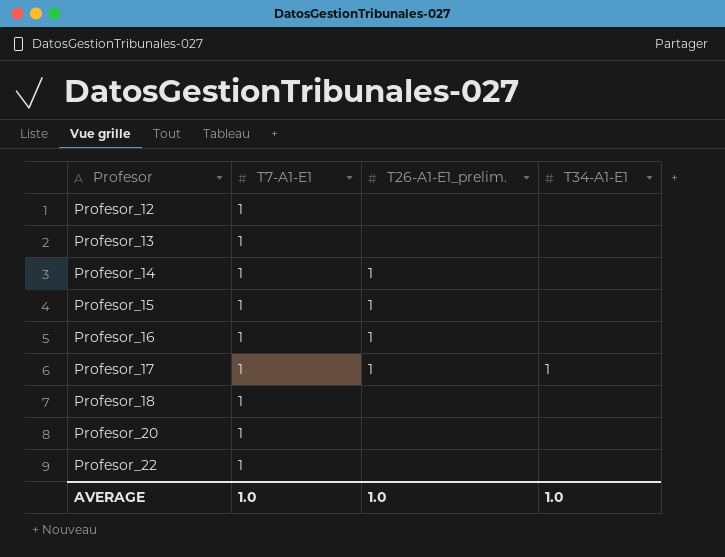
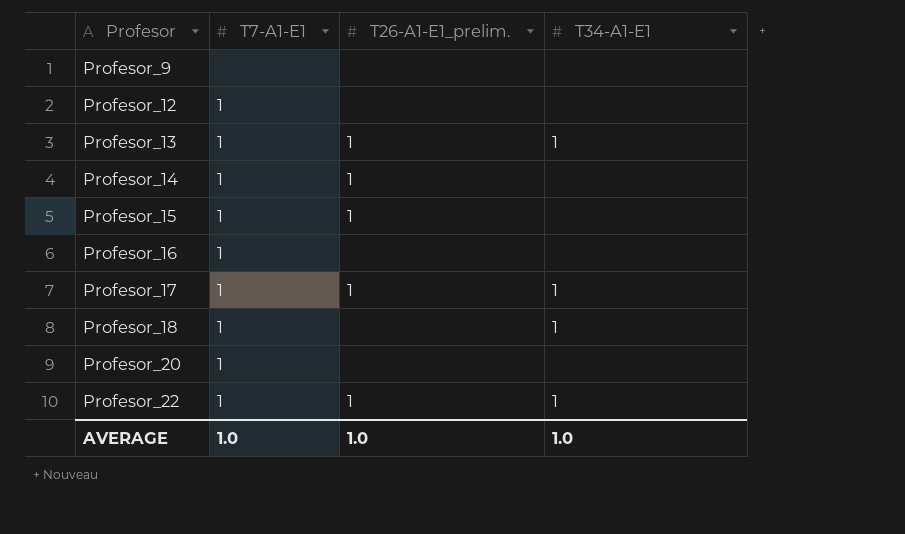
row Profesor_9: none -> none | none | none
Profesor_13 | T26-A1-E1_prelim.: none -> 1
Profesor_13 | T34-A1-E1: none -> 1
Profesor_16 | T26-A1-E1_prelim.: 1 -> none
Profesor_18 | T34-A1-E1: none -> 1
Profesor_22 | T26-A1-E1_prelim.: none -> 1
Profesor_22 | T34-A1-E1: none -> 1

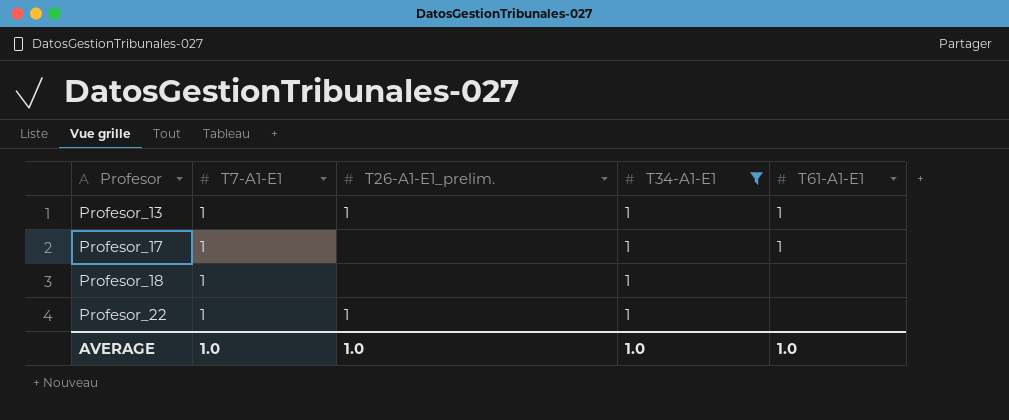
filter: none -> T34-A1-E1 = 1
column T61-A1-E1 | position: none -> 5
Profesor_17 | T26-A1-E1_prelim.: 1 -> none

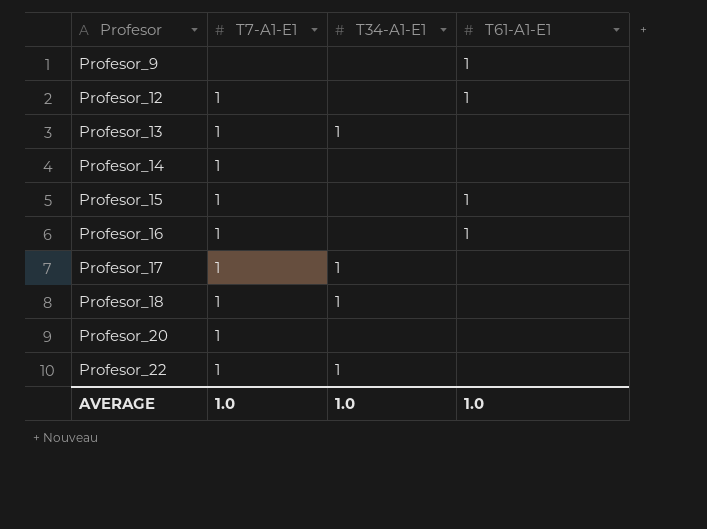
filter: T34-A1-E1 = 1 -> none
column T26-A1-E1_prelim. | position: 3 -> none
Profesor_13 | T61-A1-E1: 1 -> none
Profesor_17 | T61-A1-E1: 1 -> none

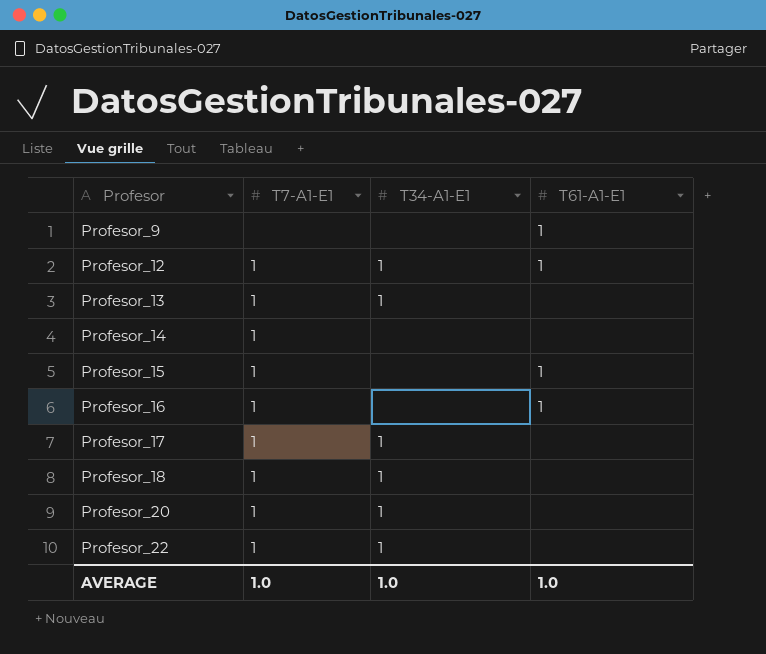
Profesor_12 | T34-A1-E1: none -> 1
Profesor_20 | T34-A1-E1: none -> 1

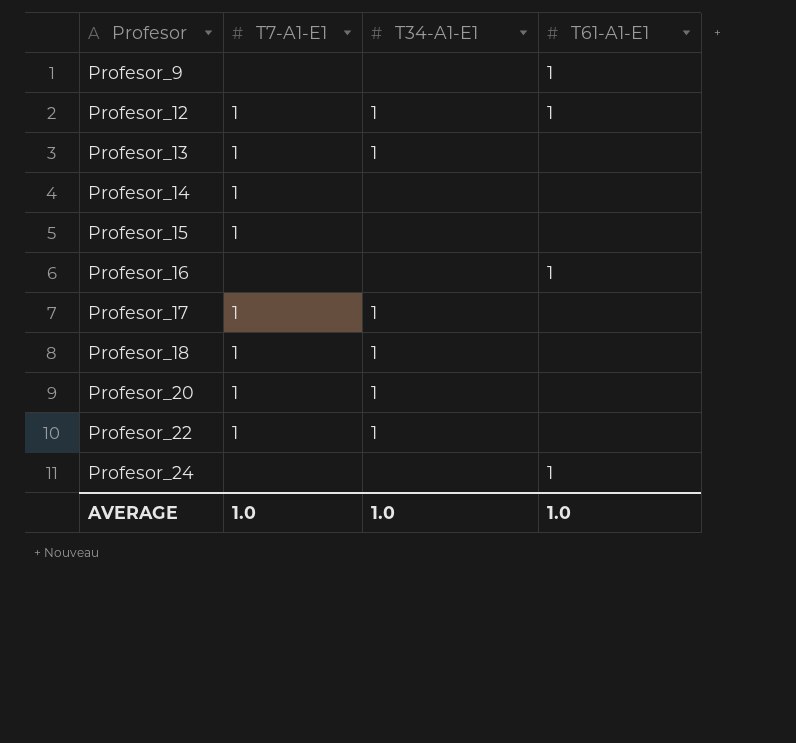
Profesor_15 | T61-A1-E1: 1 -> none
Profesor_16 | T7-A1-E1: 1 -> none
row Profesor_24: none -> none | none | 1

